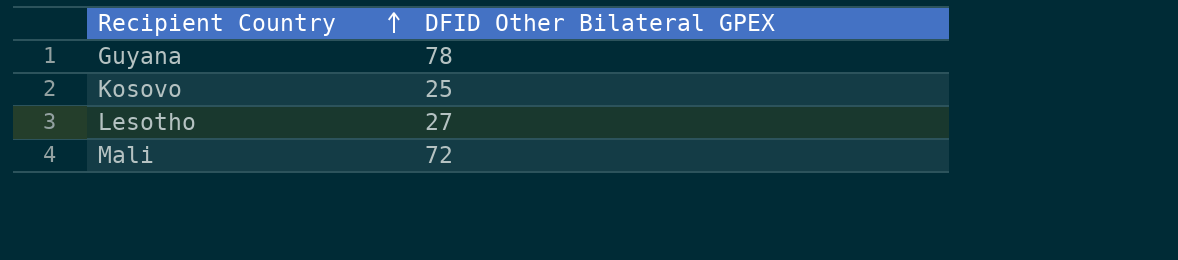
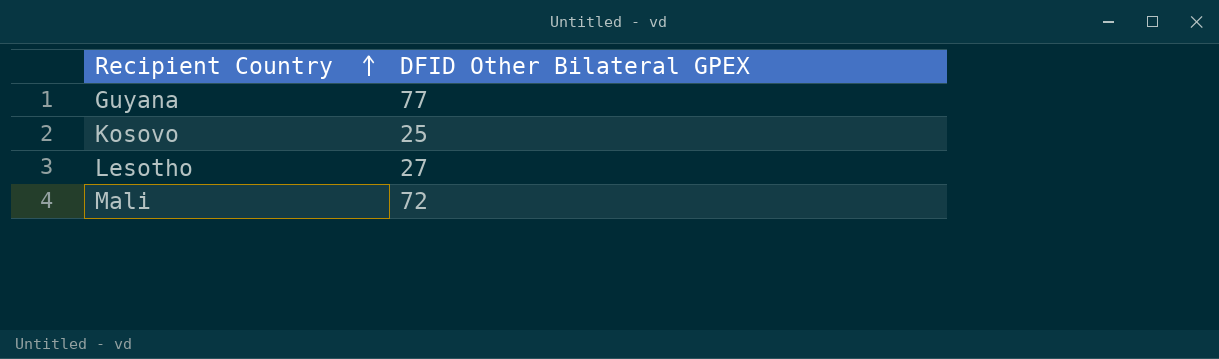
Guyana | DFID Other Bilateral GPEX: 78 -> 77

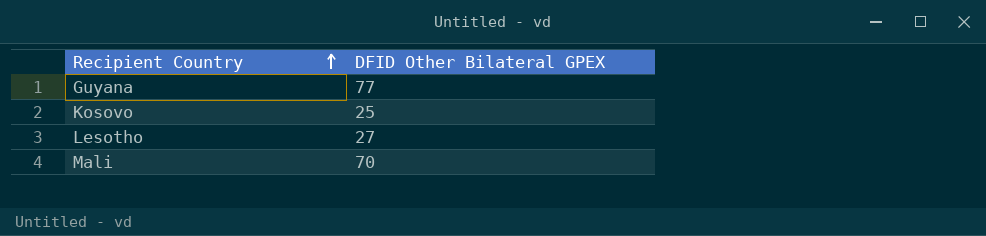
Mali | DFID Other Bilateral GPEX: 72 -> 70

